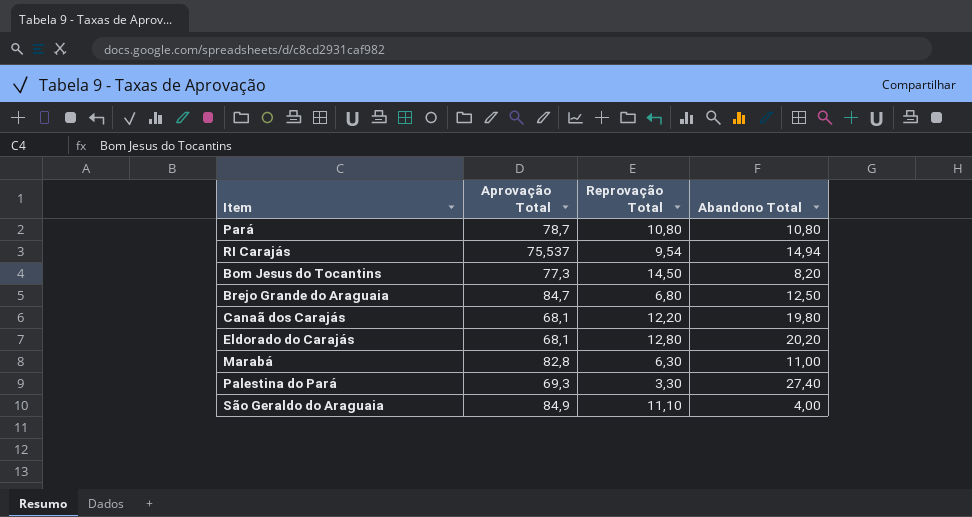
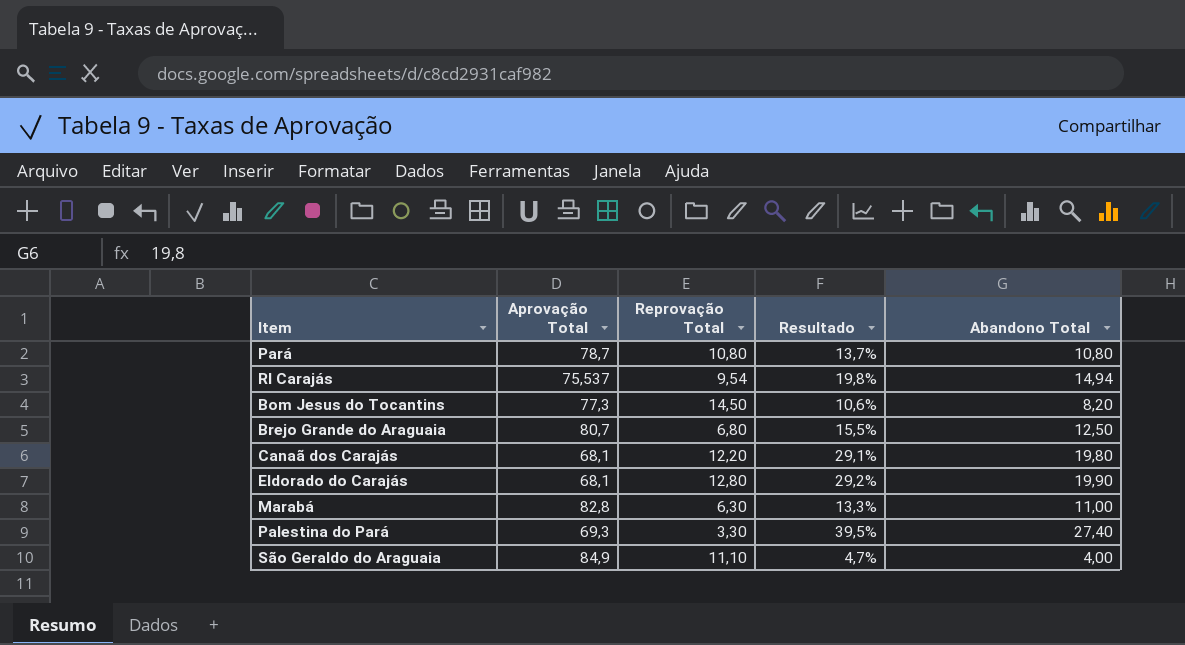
column Resultado | formula: none -> [Abandono Total] / [Aprovação Total]
Brejo Grande do Araguaia | Aprovação Total: 84,7 -> 80,7
Eldorado do Carajás | Abandono Total: 20,20 -> 19,90

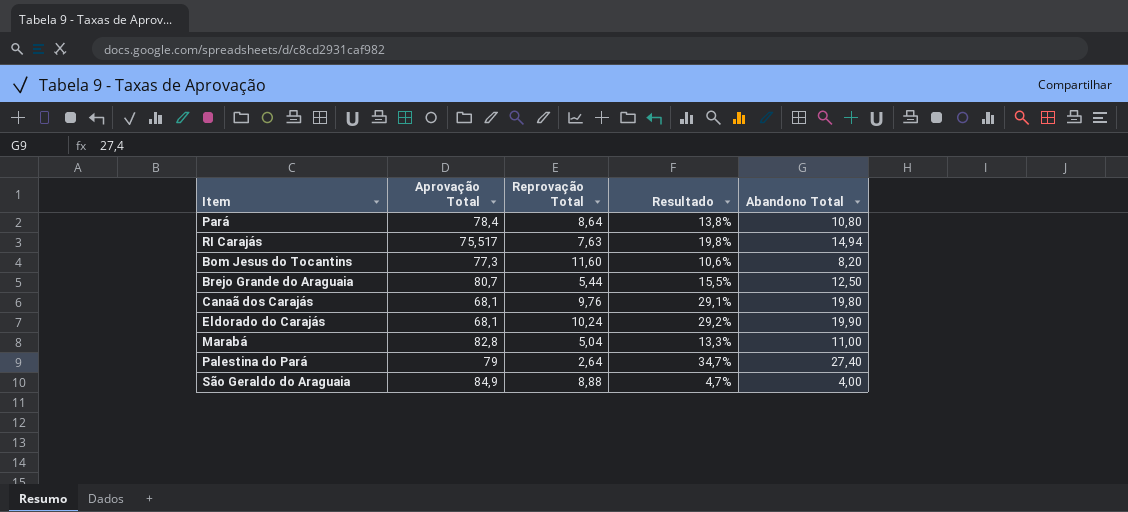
Pará | Aprovação Total: 78,7 -> 78,4
Pará | Reprovação Total: 10,80 -> 8,64
Pará | Resultado: 13,7% -> 13,8%
RI Carajás | Aprovação Total: 75,537 -> 75,517
RI Carajás | Reprovação Total: 9,54 -> 7,63
Bom Jesus do Tocantins | Reprovação Total: 14,50 -> 11,60
Brejo Grande do Araguaia | Reprovação Total: 6,80 -> 5,44
Canaã dos Carajás | Reprovação Total: 12,20 -> 9,76
Eldorado do Carajás | Reprovação Total: 12,80 -> 10,24
Marabá | Reprovação Total: 6,30 -> 5,04
Palestina do Pará | Aprovação Total: 69,3 -> 79
Palestina do Pará | Reprovação Total: 3,30 -> 2,64
Palestina do Pará | Resultado: 39,5% -> 34,7%
São Geraldo do Araguaia | Reprovação Total: 11,10 -> 8,88

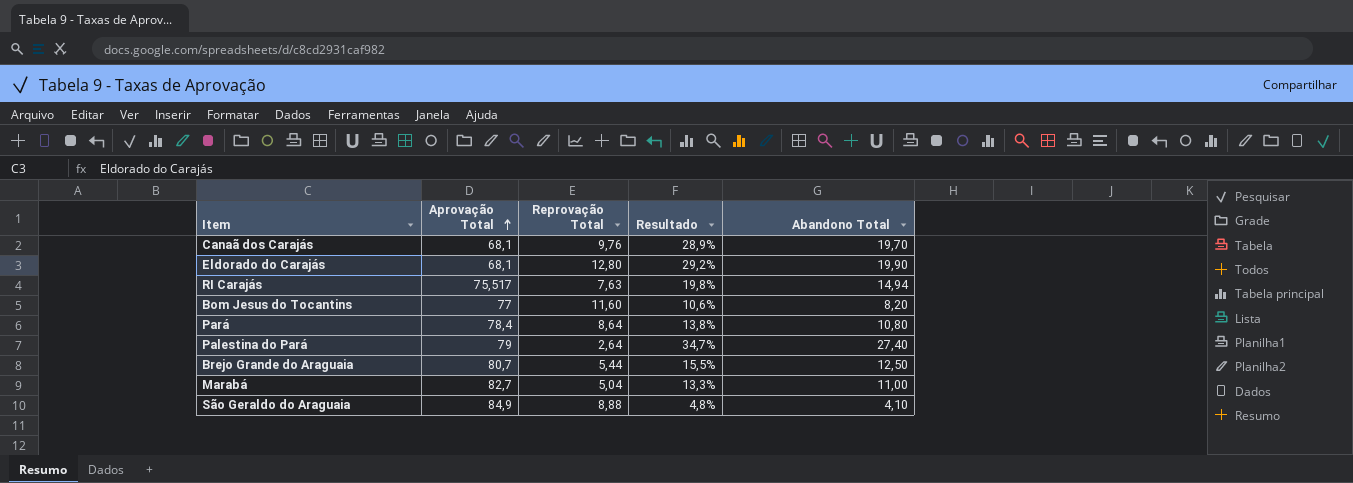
row order: none -> Aprovação Total ascending
Canaã dos Carajás | Resultado: 29,1% -> 28,9%
Canaã dos Carajás | Abandono Total: 19,80 -> 19,70
Eldorado do Carajás | Reprovação Total: 10,24 -> 12,80
Bom Jesus do Tocantins | Aprovação Total: 77,3 -> 77
Marabá | Aprovação Total: 82,8 -> 82,7
São Geraldo do Araguaia | Resultado: 4,7% -> 4,8%
São Geraldo do Araguaia | Abandono Total: 4,00 -> 4,10

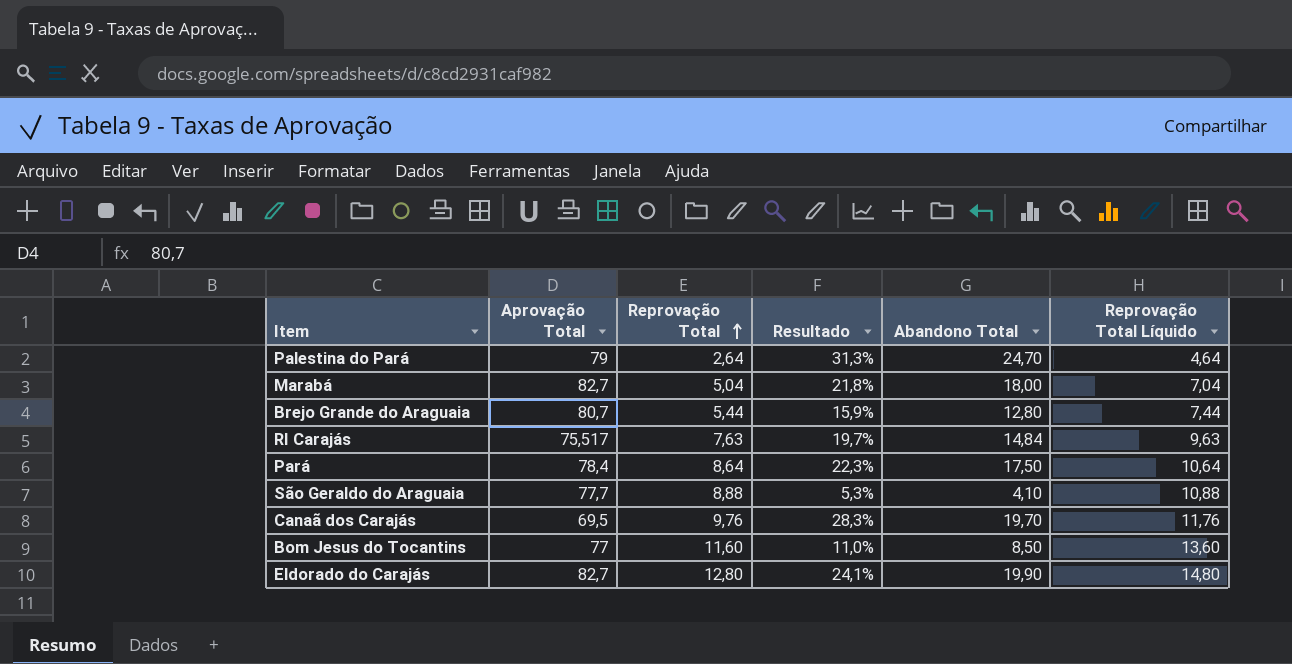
row order: Aprovação Total ascending -> Reprovação Total ascending
column Reprovação Total Líquido | formula: none -> [Reprovação Total] + 2
Palestina do Pará | Resultado: 34,7% -> 31,3%
Palestina do Pará | Abandono Total: 27,40 -> 24,70
Marabá | Resultado: 13,3% -> 21,8%
Marabá | Abandono Total: 11,00 -> 18,00
Brejo Grande do Araguaia | Resultado: 15,5% -> 15,9%
Brejo Grande do Araguaia | Abandono Total: 12,50 -> 12,80
RI Carajás | Resultado: 19,8% -> 19,7%
RI Carajás | Abandono Total: 14,94 -> 14,84
Pará | Resultado: 13,8% -> 22,3%
Pará | Abandono Total: 10,80 -> 17,50
São Geraldo do Araguaia | Aprovação Total: 84,9 -> 77,7
São Geraldo do Araguaia | Resultado: 4,8% -> 5,3%
Canaã dos Carajás | Aprovação Total: 68,1 -> 69,5
Canaã dos Carajás | Resultado: 28,9% -> 28,3%
Bom Jesus do Tocantins | Resultado: 10,6% -> 11,0%
Bom Jesus do Tocantins | Abandono Total: 8,20 -> 8,50
Eldorado do Carajás | Aprovação Total: 68,1 -> 82,7
Eldorado do Carajás | Resultado: 29,2% -> 24,1%

